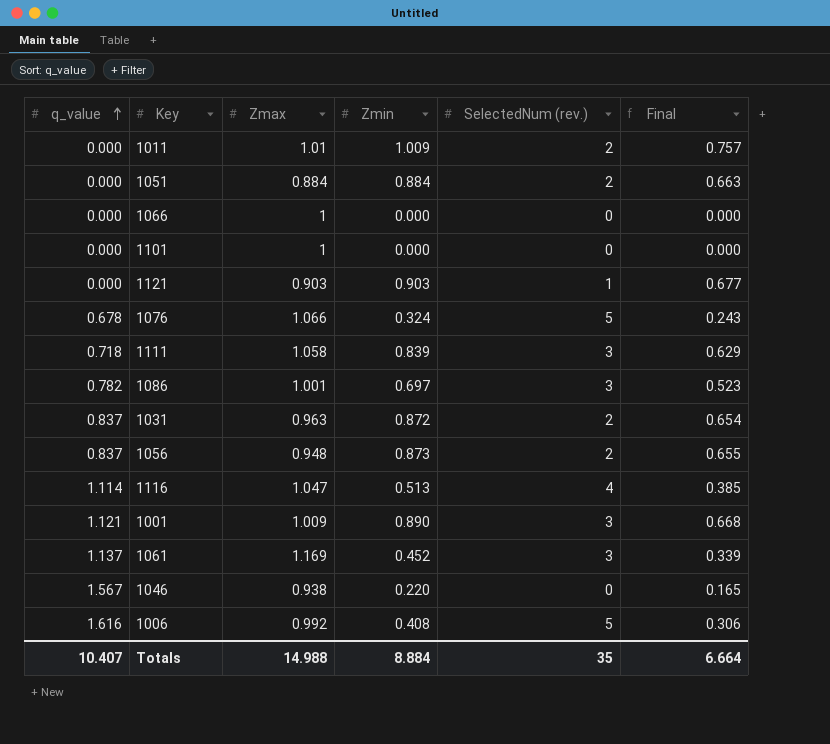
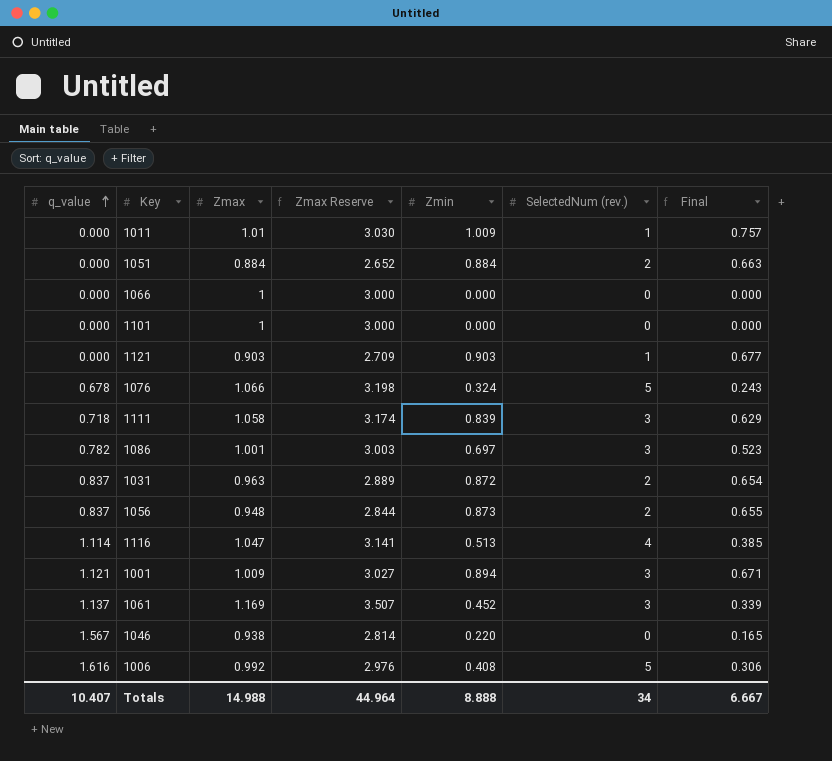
column Zmax Reserve | formula: none -> [Zmax] * 3
1011 | SelectedNum (rev.): 2 -> 1
1001 | Zmin: 0.890 -> 0.894
1001 | Final: 0.668 -> 0.671
Totals | Zmin: 8.884 -> 8.888
Totals | SelectedNum (rev.): 35 -> 34
Totals | Final: 6.664 -> 6.667

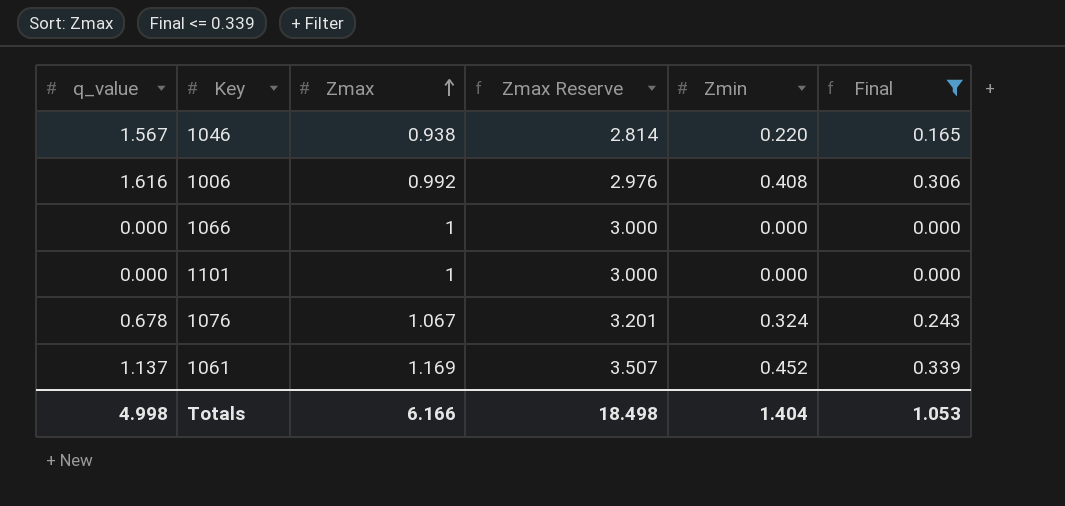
filter: none -> Final <= 0.339
row order: q_value ascending -> Zmax ascending
column SelectedNum (rev.) | position: 6 -> none
1076 | Zmax: 1.066 -> 1.067
1076 | Zmax Reserve: 3.198 -> 3.201
Totals | q_value: 10.407 -> 4.998
Totals | Zmax: 14.988 -> 6.166
Totals | Zmax Reserve: 44.964 -> 18.498
Totals | Zmin: 8.888 -> 1.404
Totals | Final: 6.667 -> 1.053

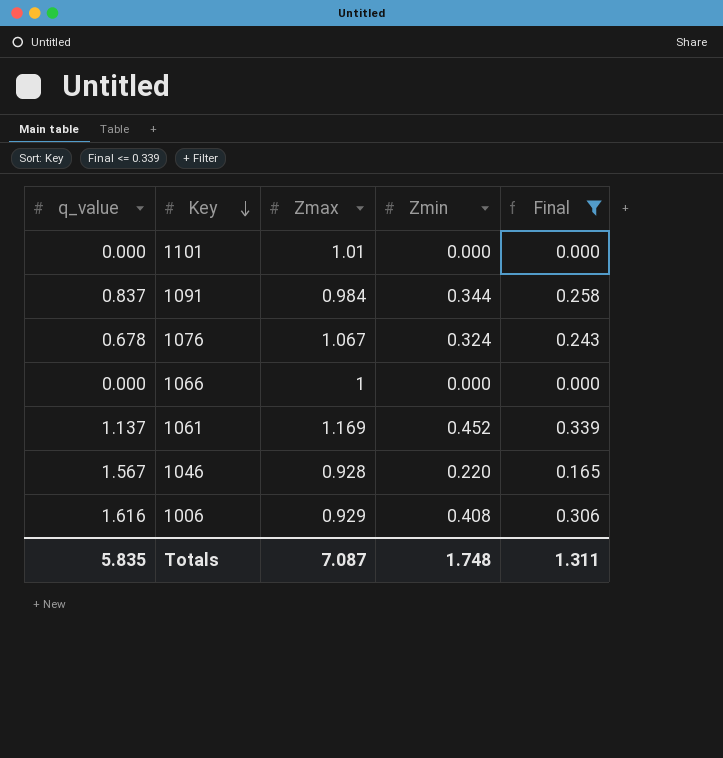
row order: Zmax ascending -> Key descending
column Zmax Reserve | formula: [Zmax] * 3 -> none
1101 | Zmax: 1 -> 1.01
row 1091: none -> 0.837 | 0.984 | 0.344 | 0.258
1046 | Zmax: 0.938 -> 0.928
1006 | Zmax: 0.992 -> 0.929
Totals | q_value: 4.998 -> 5.835
Totals | Zmax: 6.166 -> 7.087
Totals | Zmin: 1.404 -> 1.748
Totals | Final: 1.053 -> 1.311

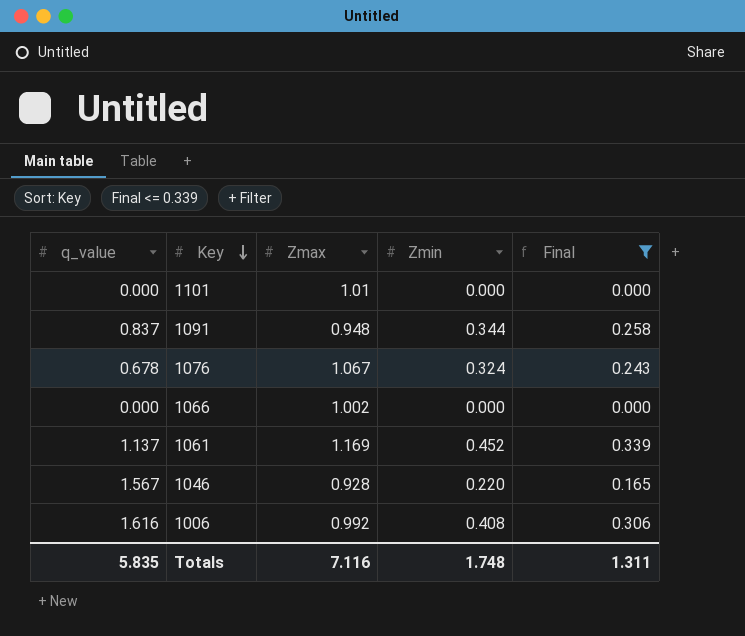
1091 | Zmax: 0.984 -> 0.948
1066 | Zmax: 1 -> 1.002
1006 | Zmax: 0.929 -> 0.992
Totals | Zmax: 7.087 -> 7.116

